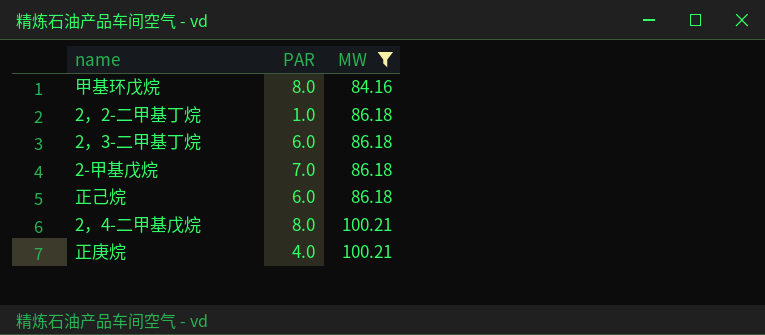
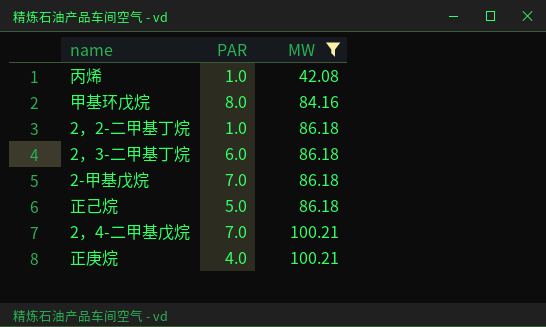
row 丙烯: none -> 1.0 | 42.08
正己烷 | PAR: 6.0 -> 5.0
2，4-二甲基戊烷 | PAR: 8.0 -> 7.0

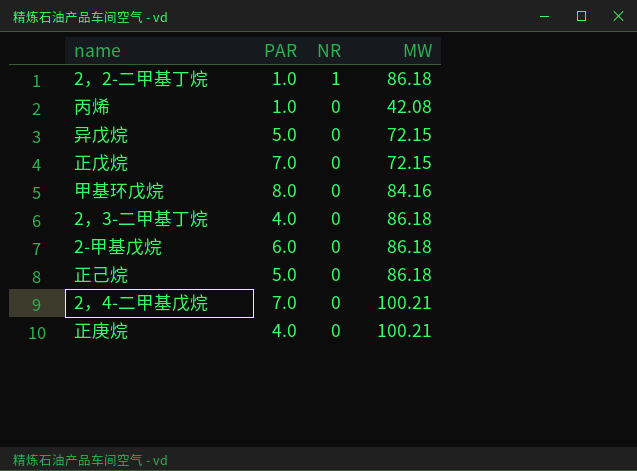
filter: MW != 72.15 -> none
row order: MW ascending -> NR descending
column NR | position: none -> 3
2，3-二甲基丁烷 | PAR: 6.0 -> 4.0
2-甲基戊烷 | PAR: 7.0 -> 6.0

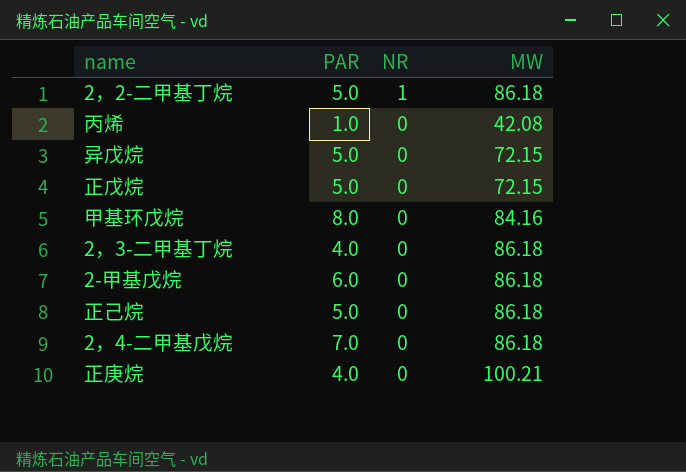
2，2-二甲基丁烷 | PAR: 1.0 -> 5.0
正戊烷 | PAR: 7.0 -> 5.0
2，4-二甲基戊烷 | MW: 100.21 -> 86.18

